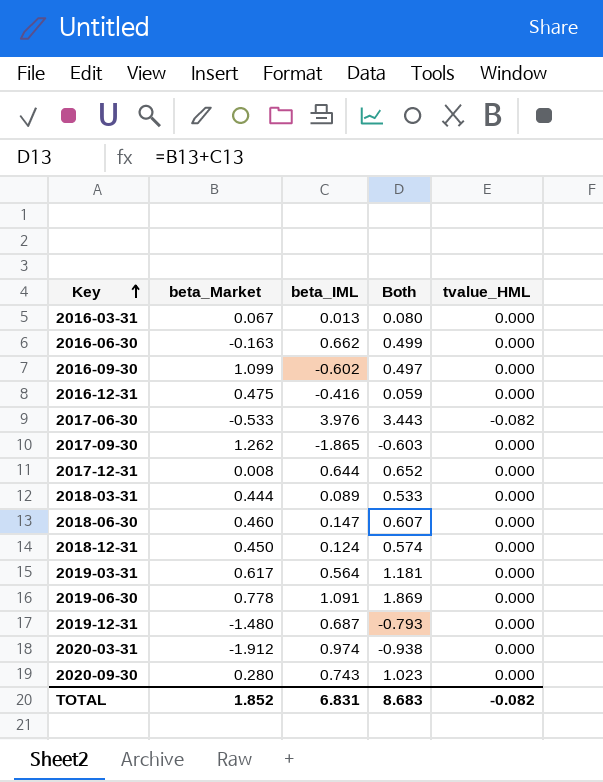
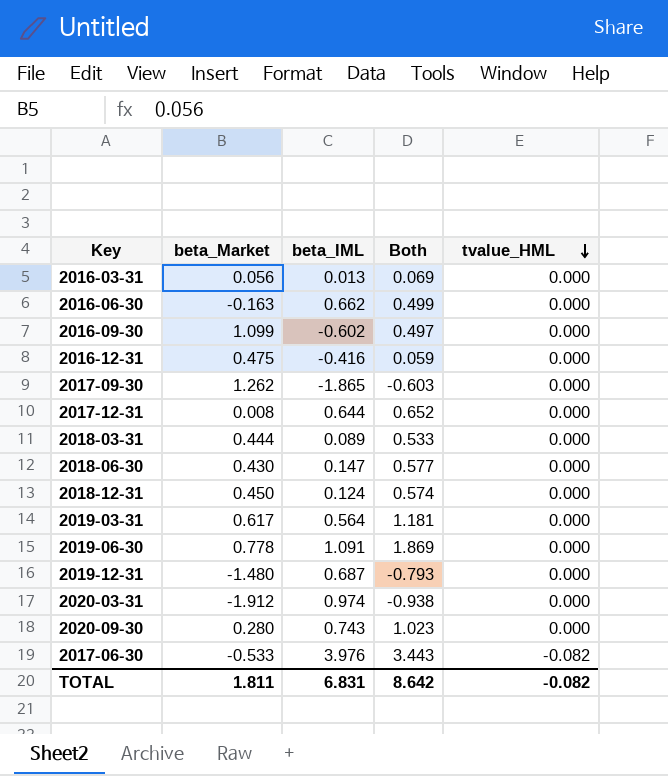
row order: Key ascending -> tvalue_HML descending
2016-03-31 | beta_Market: 0.067 -> 0.056
2016-03-31 | Both: 0.080 -> 0.069
2018-06-30 | beta_Market: 0.460 -> 0.430
2018-06-30 | Both: 0.607 -> 0.577
TOTAL | beta_Market: 1.852 -> 1.811
TOTAL | Both: 8.683 -> 8.642

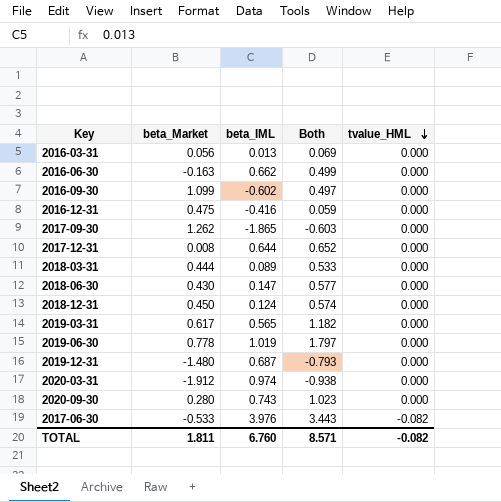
2019-03-31 | beta_IML: 0.564 -> 0.565
2019-03-31 | Both: 1.181 -> 1.182
2019-06-30 | beta_IML: 1.091 -> 1.019
2019-06-30 | Both: 1.869 -> 1.797
TOTAL | beta_IML: 6.831 -> 6.760
TOTAL | Both: 8.642 -> 8.571

